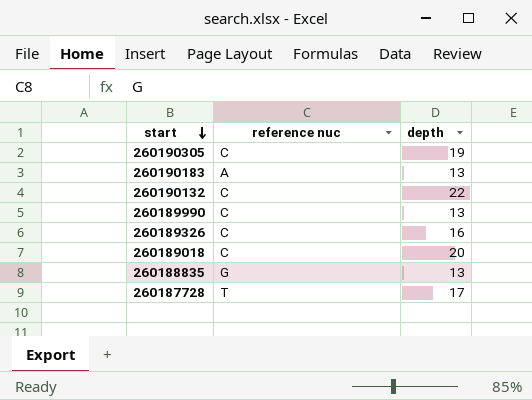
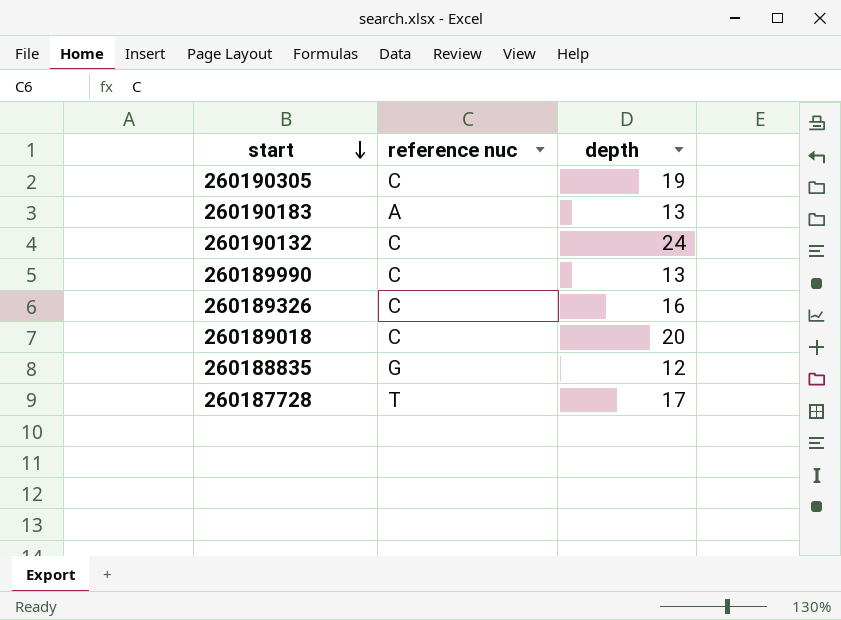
260190132 | depth: 22 -> 24
260188835 | depth: 13 -> 12

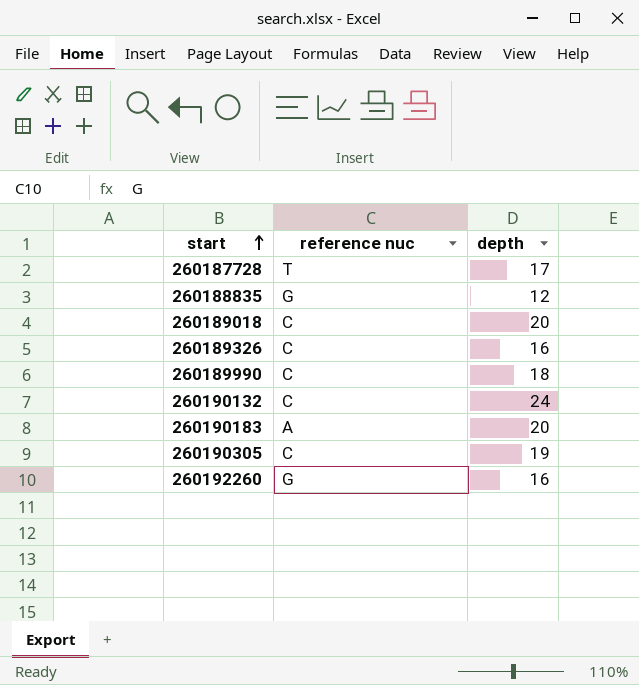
row order: start descending -> start ascending
260189990 | depth: 13 -> 18
260190183 | depth: 13 -> 20
row 260192260: none -> G | 16

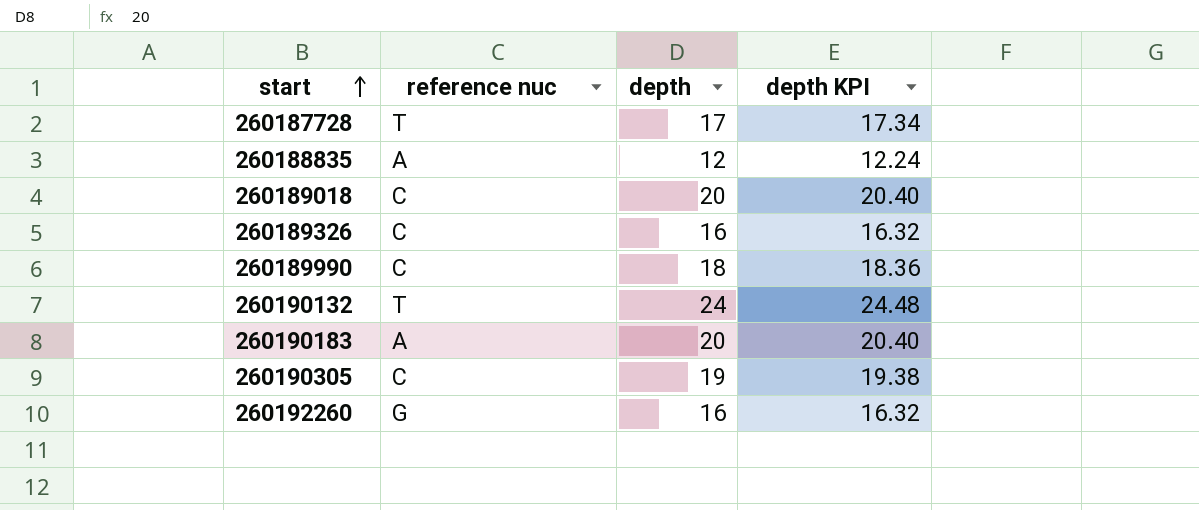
column depth KPI | formula: none -> [depth] * 1.02
260188835 | reference nuc: G -> A
260190132 | reference nuc: C -> T

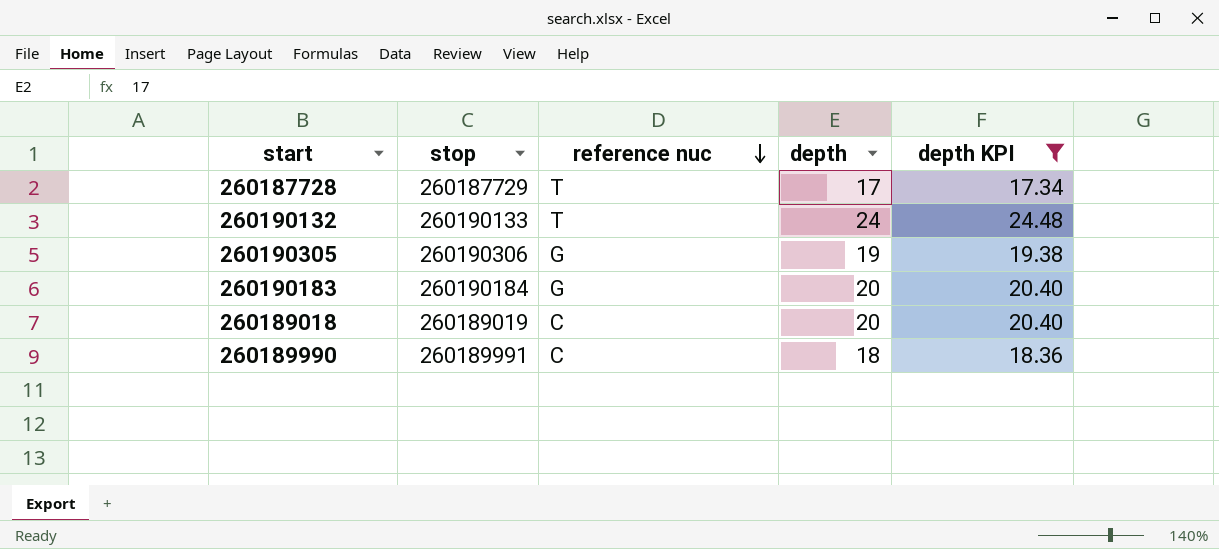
filter: none -> depth KPI >= 17.34
row order: start ascending -> reference nuc descending
column stop | position: none -> 2
260190305 | reference nuc: C -> G
260190183 | reference nuc: A -> G

